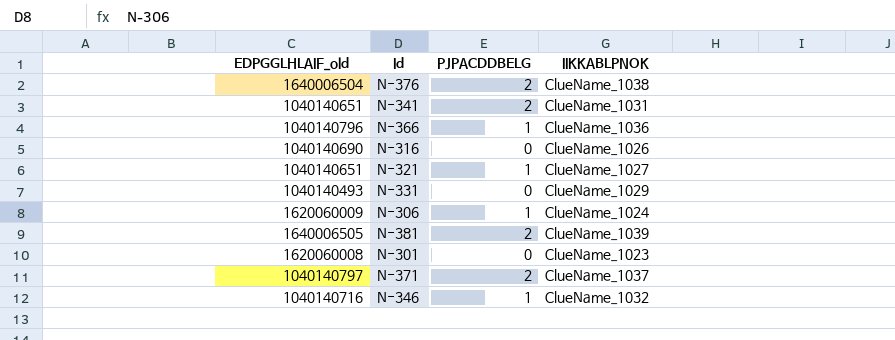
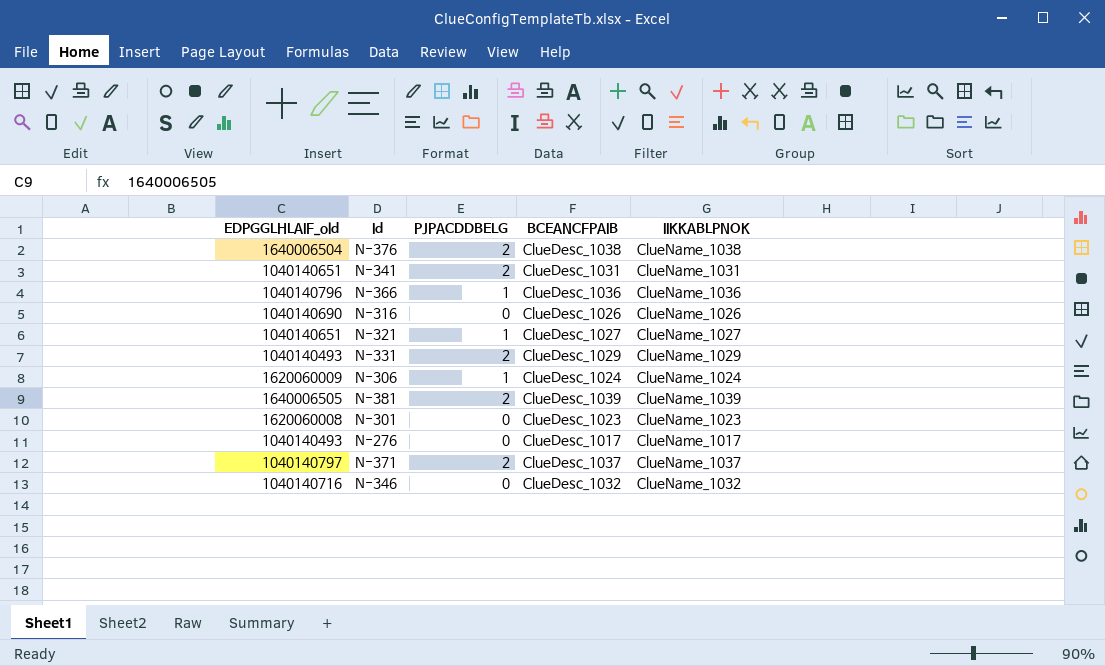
column BCEANCFPAIB | position: none -> 4
N-331 | PJPACDDBELG: 0 -> 2
row N-276: none -> 1040140493 | 0 | ClueDesc_1017 | ClueName_1017
N-346 | PJPACDDBELG: 1 -> 0

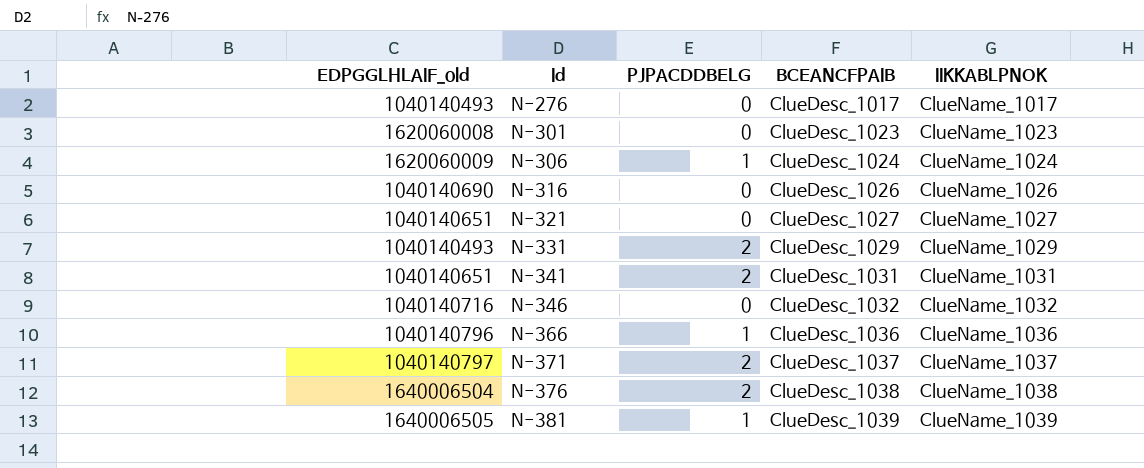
row order: none -> Id ascending
N-321 | PJPACDDBELG: 1 -> 0
N-381 | PJPACDDBELG: 2 -> 1

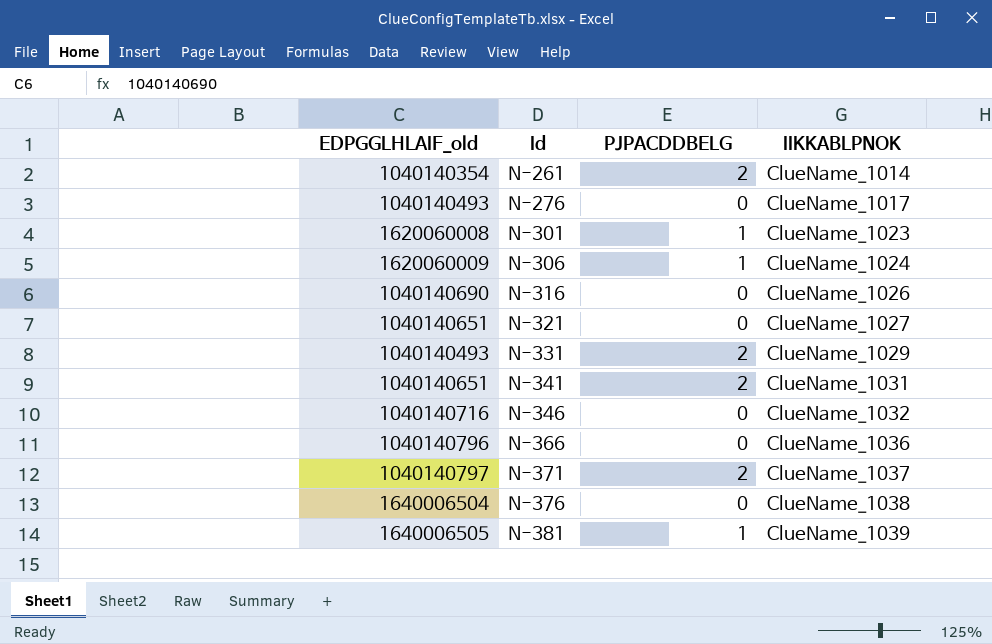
column BCEANCFPAIB | position: 4 -> none
row N-261: none -> 1040140354 | 2 | ClueName_1014
N-301 | PJPACDDBELG: 0 -> 1
N-366 | PJPACDDBELG: 1 -> 0
N-376 | PJPACDDBELG: 2 -> 0

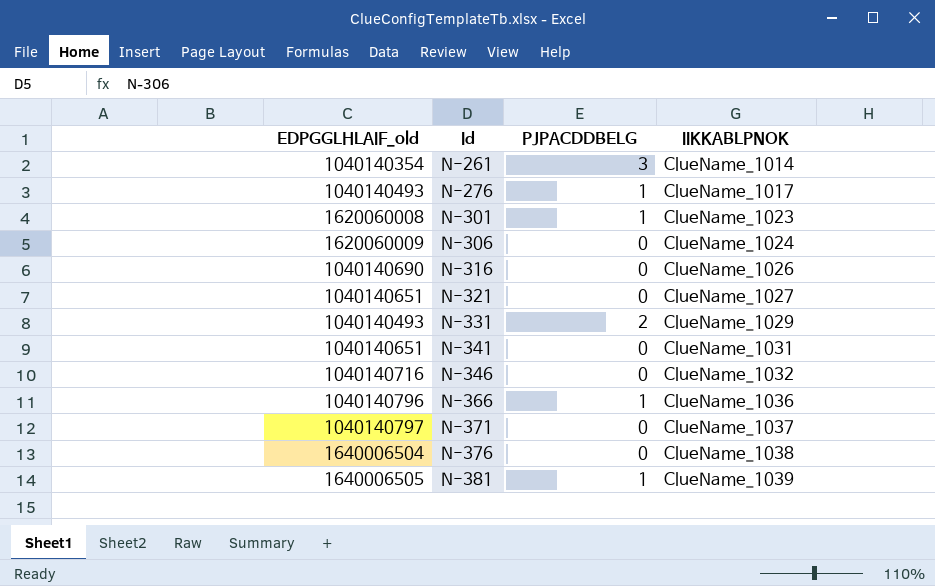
N-261 | PJPACDDBELG: 2 -> 3
N-276 | PJPACDDBELG: 0 -> 1
N-306 | PJPACDDBELG: 1 -> 0
N-341 | PJPACDDBELG: 2 -> 0
N-366 | PJPACDDBELG: 0 -> 1
N-371 | PJPACDDBELG: 2 -> 0

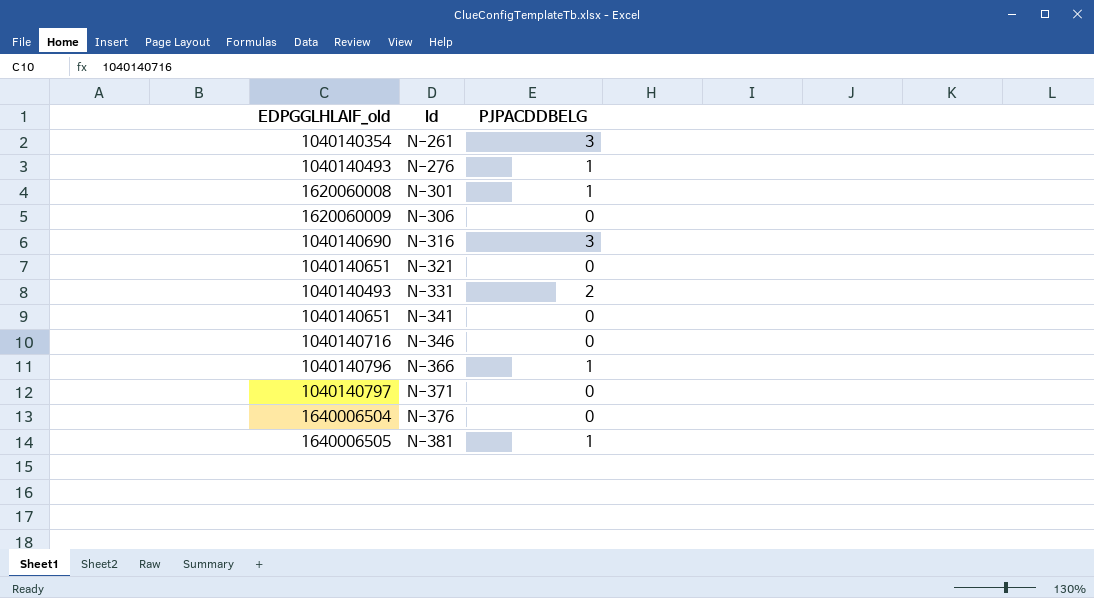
column IIKKABLPNOK | position: 4 -> none
N-316 | PJPACDDBELG: 0 -> 3

